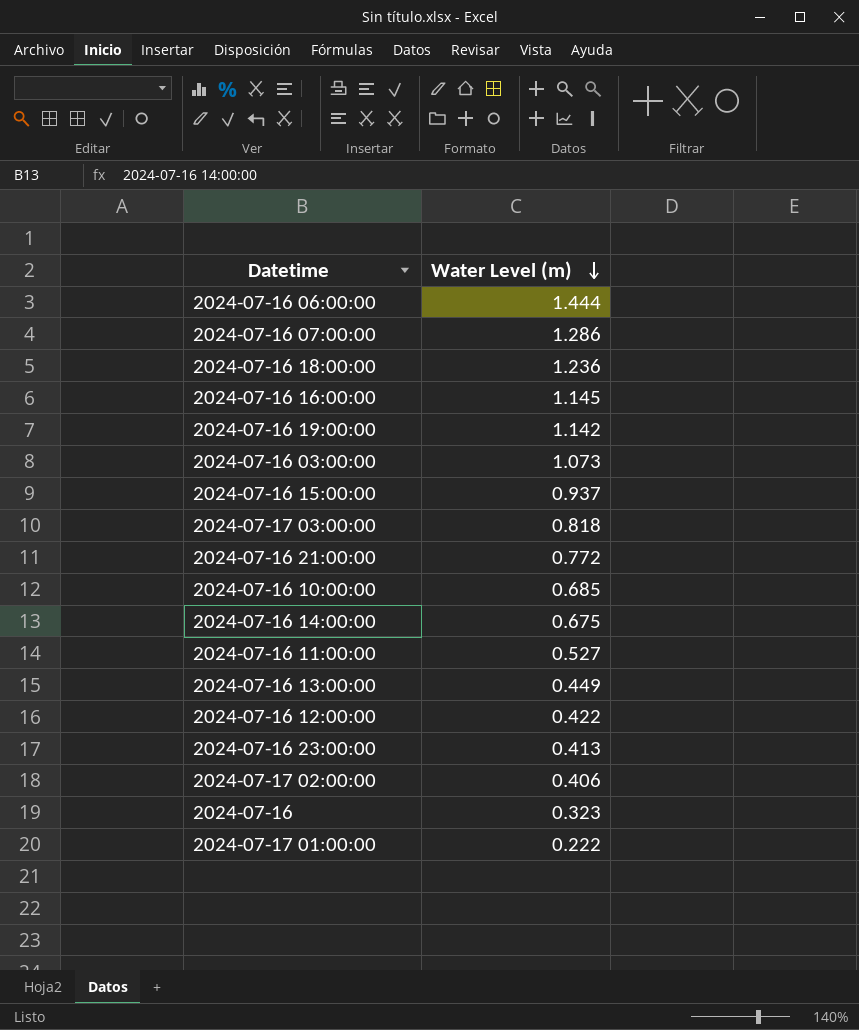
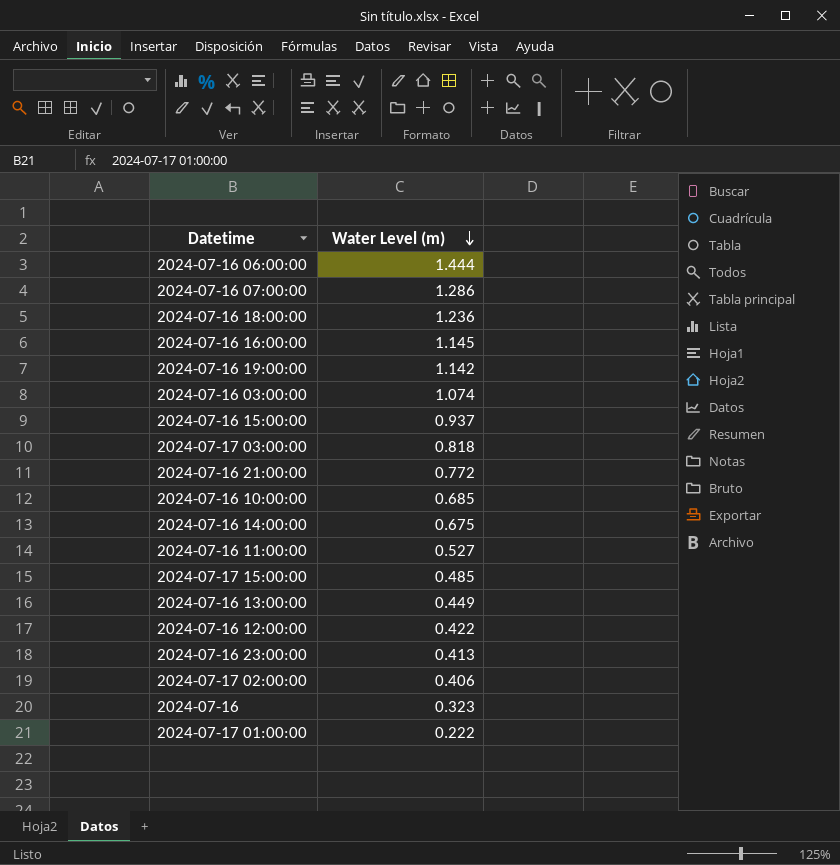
2024-07-16 03:00:00 | Water Level (m): 1.073 -> 1.074
row 2024-07-17 15:00:00: none -> 0.485

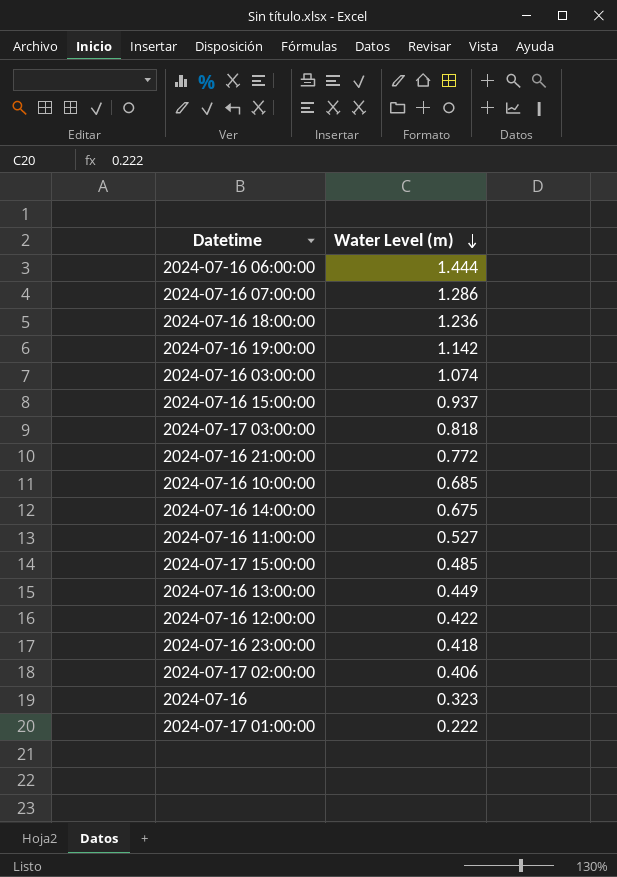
row 2024-07-16 16:00:00: 1.145 -> none
2024-07-16 23:00:00 | Water Level (m): 0.413 -> 0.418

